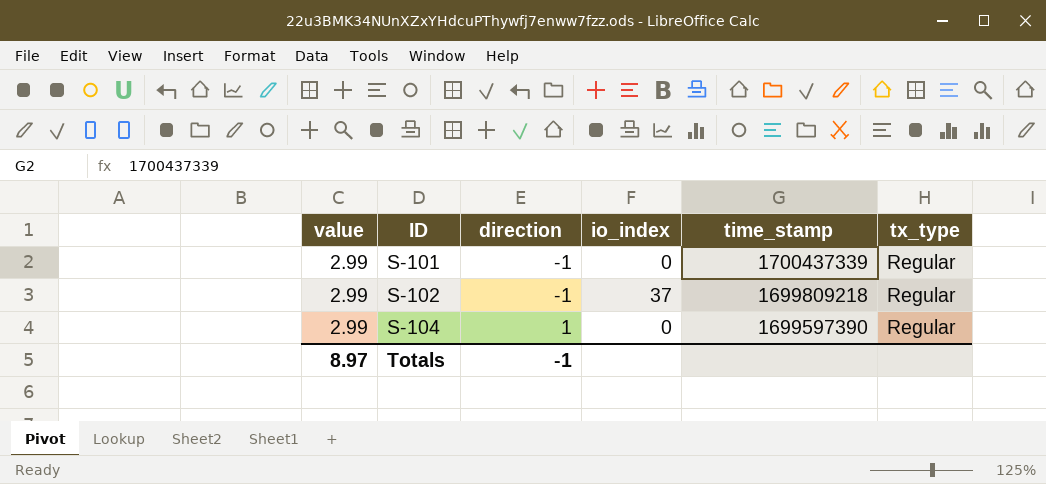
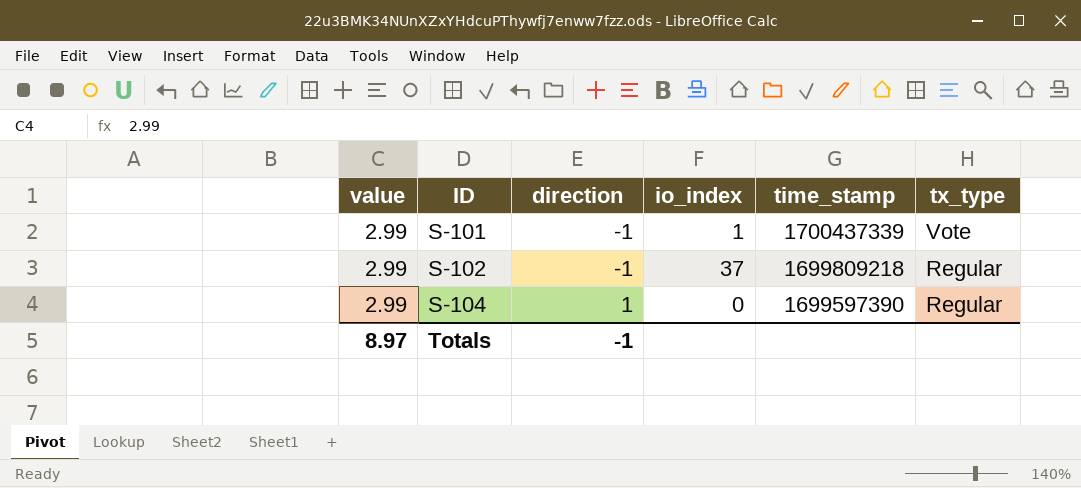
S-101 | io_index: 0 -> 1
S-101 | tx_type: Regular -> Vote

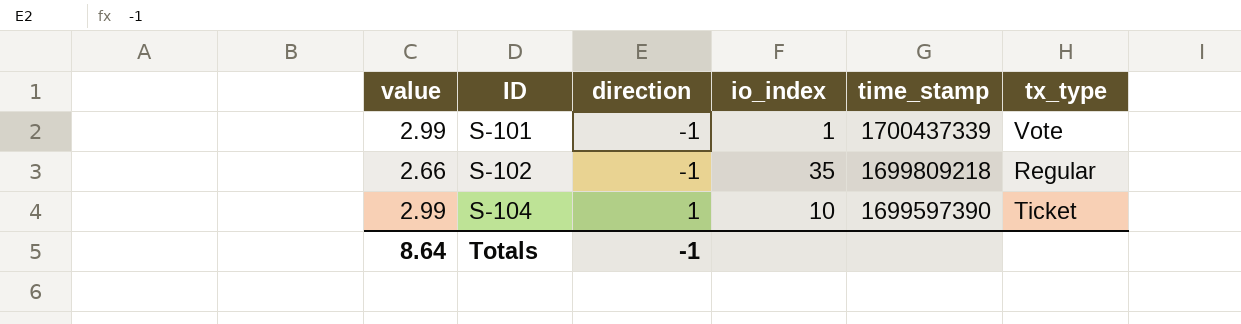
S-102 | value: 2.99 -> 2.66
S-102 | io_index: 37 -> 35
S-104 | io_index: 0 -> 10
S-104 | tx_type: Regular -> Ticket
Totals | value: 8.97 -> 8.64

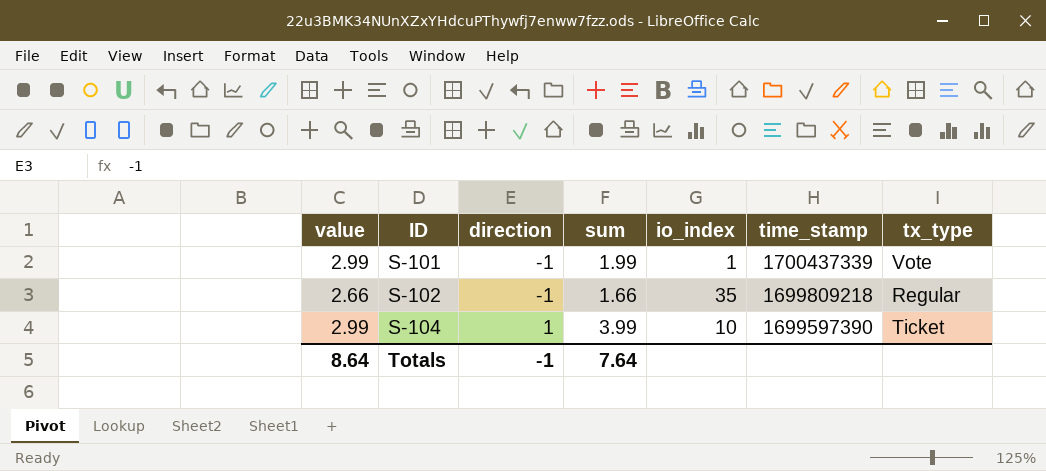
column sum | formula: none -> [value] + [direction]

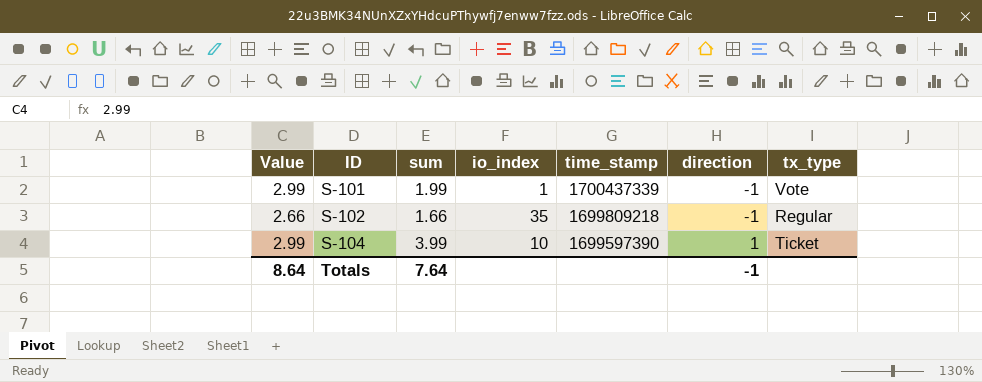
column name: value -> Value
column direction | position: 3 -> 6

